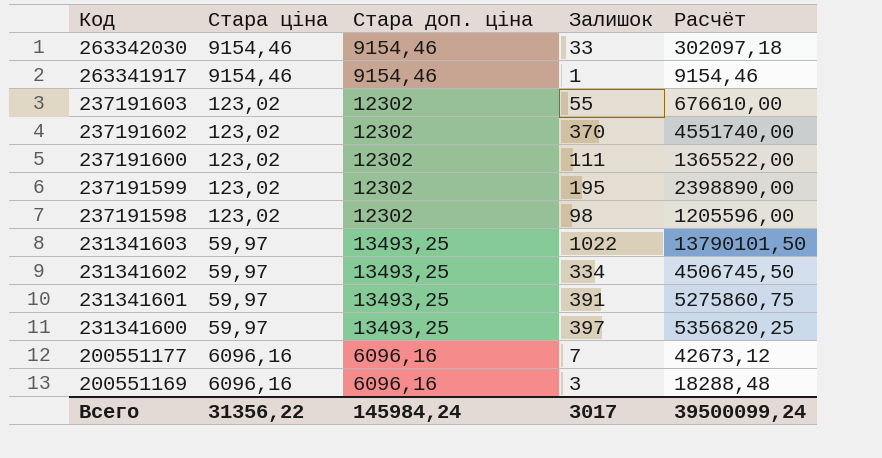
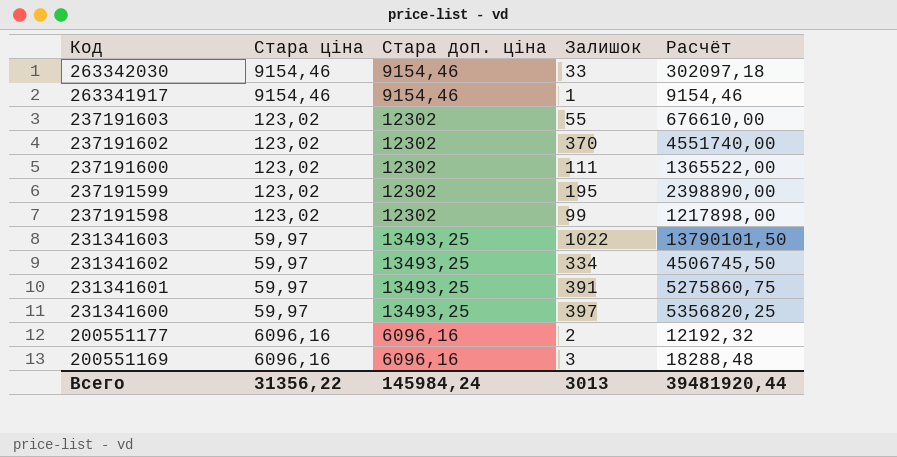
237191598 | Залишок: 98 -> 99
237191598 | Расчёт: 1205596,00 -> 1217898,00
200551177 | Залишок: 7 -> 2
200551177 | Расчёт: 42673,12 -> 12192,32
Всего | Залишок: 3017 -> 3013
Всего | Расчёт: 39500099,24 -> 39481920,44

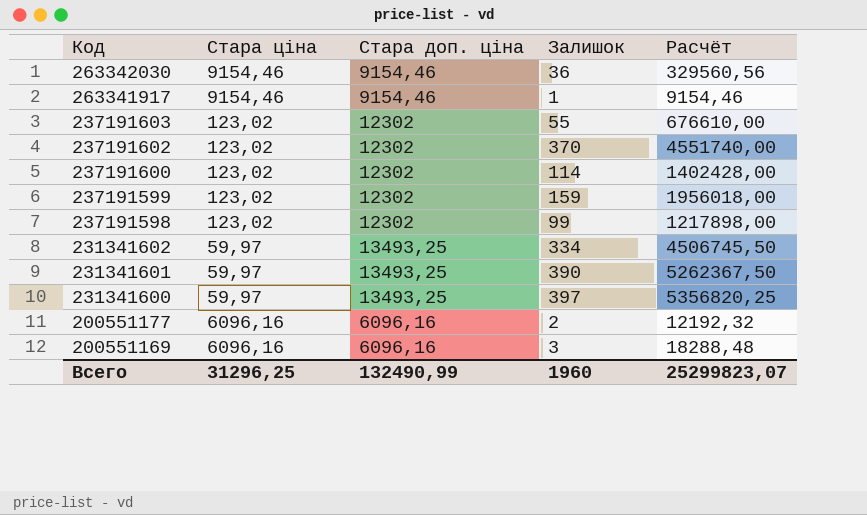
row 231341603: 59,97 | 13493,25 | 1022 | 13790101,50 -> none
263342030 | Залишок: 33 -> 36
263342030 | Расчёт: 302097,18 -> 329560,56
237191600 | Залишок: 111 -> 114
237191600 | Расчёт: 1365522,00 -> 1402428,00
237191599 | Залишок: 195 -> 159
237191599 | Расчёт: 2398890,00 -> 1956018,00
231341601 | Залишок: 391 -> 390
231341601 | Расчёт: 5275860,75 -> 5262367,50
Всего | Стара ціна: 31356,22 -> 31296,25
Всего | Стара доп. ціна: 145984,24 -> 132490,99
Всего | Залишок: 3013 -> 1960
Всего | Расчёт: 39481920,44 -> 25299823,07

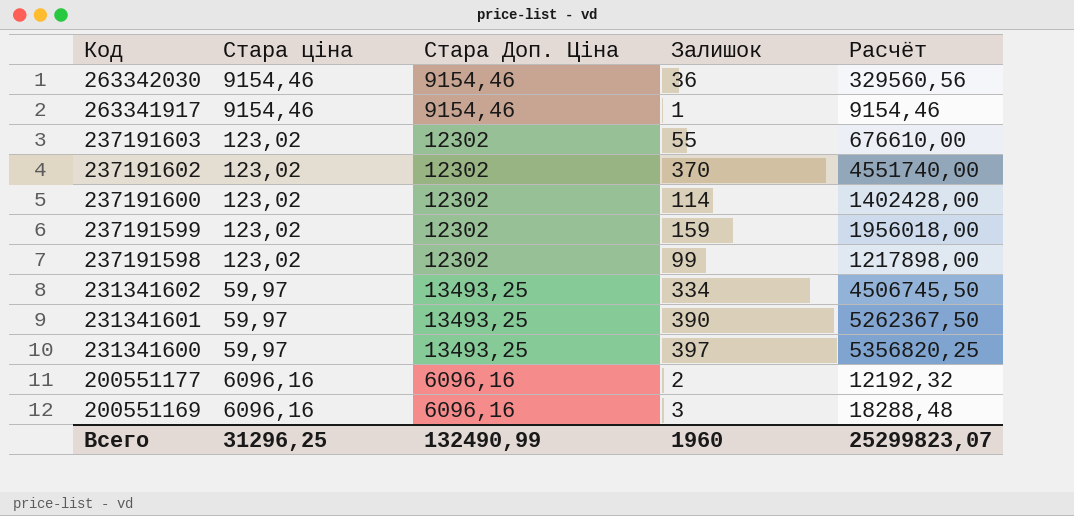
column name: Стара доп. ціна -> Стара Доп. Ціна

